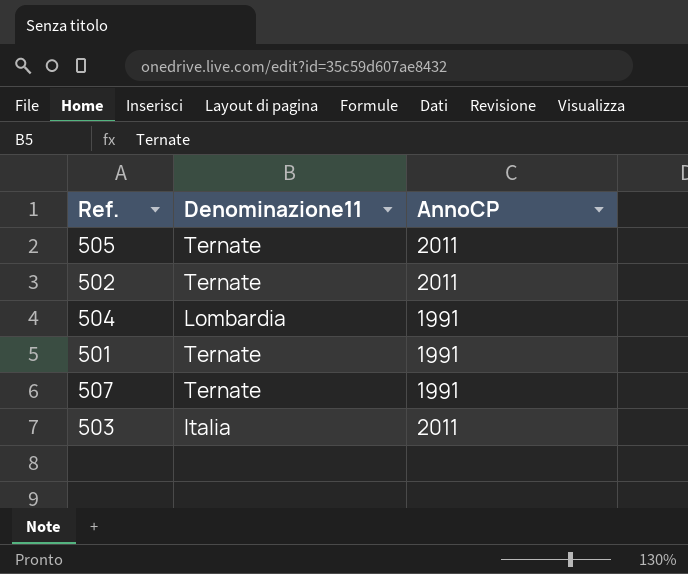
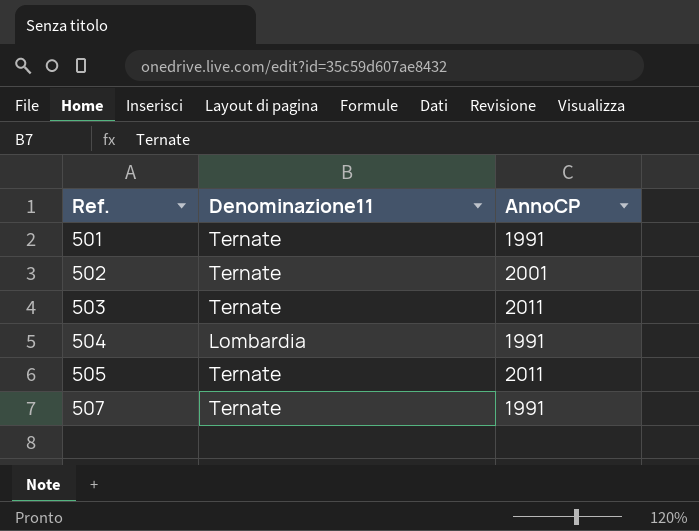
row order: none -> Ref. ascending
502 | AnnoCP: 2011 -> 2001
503 | Denominazione11: Italia -> Ternate

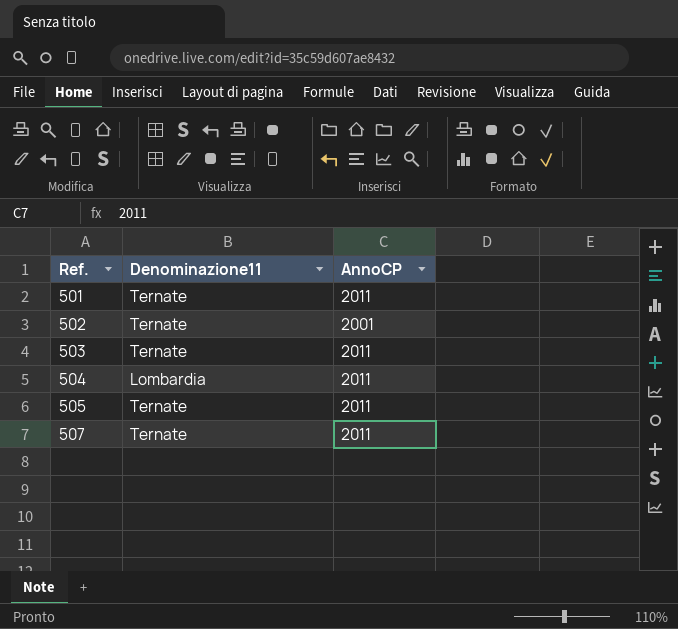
501 | AnnoCP: 1991 -> 2011
504 | AnnoCP: 1991 -> 2011
507 | AnnoCP: 1991 -> 2011

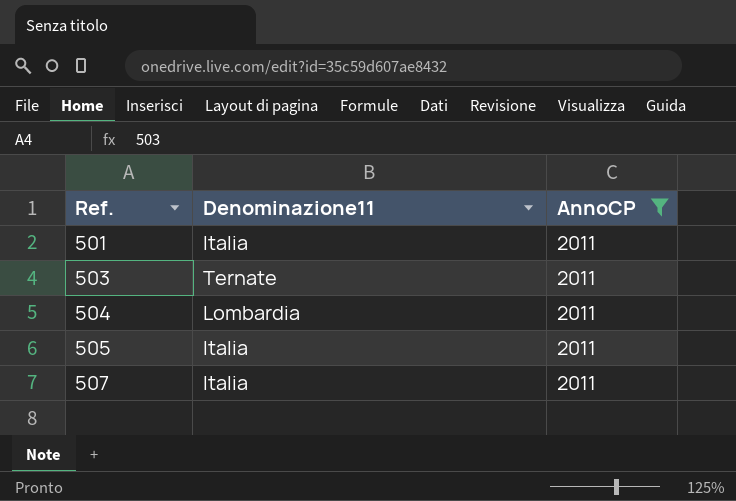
filter: none -> AnnoCP = 2011
501 | Denominazione11: Ternate -> Italia
505 | Denominazione11: Ternate -> Italia
507 | Denominazione11: Ternate -> Italia

